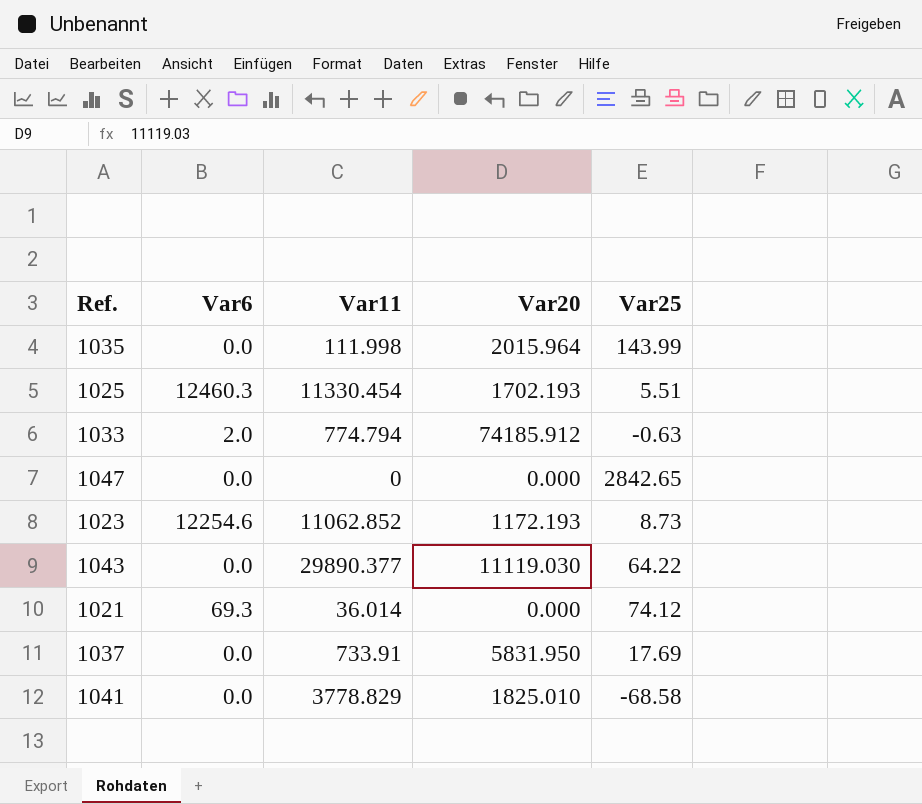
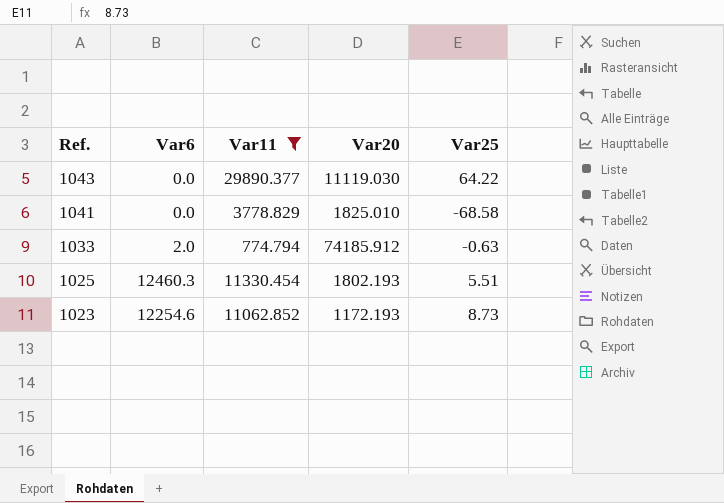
filter: none -> Var11 >= 774.794
row order: none -> Ref. descending
1025 | Var20: 1702.193 -> 1802.193

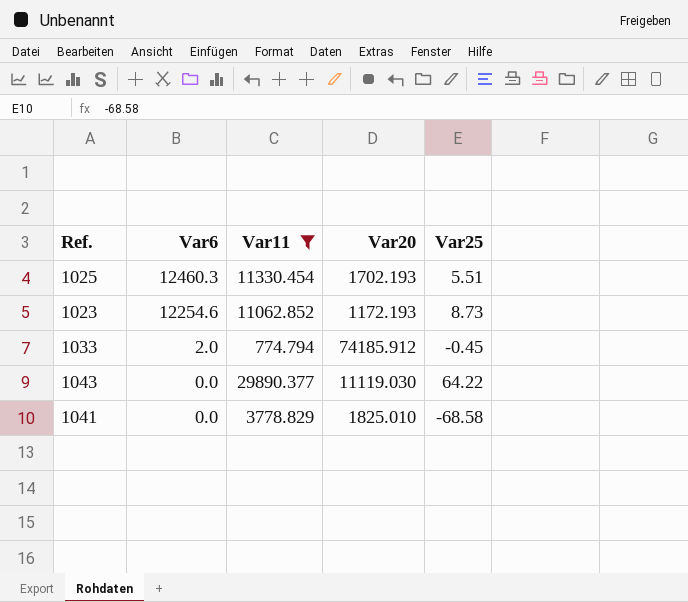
row order: Ref. descending -> Var6 descending
1025 | Var20: 1802.193 -> 1702.193
1033 | Var25: -0.63 -> -0.45

